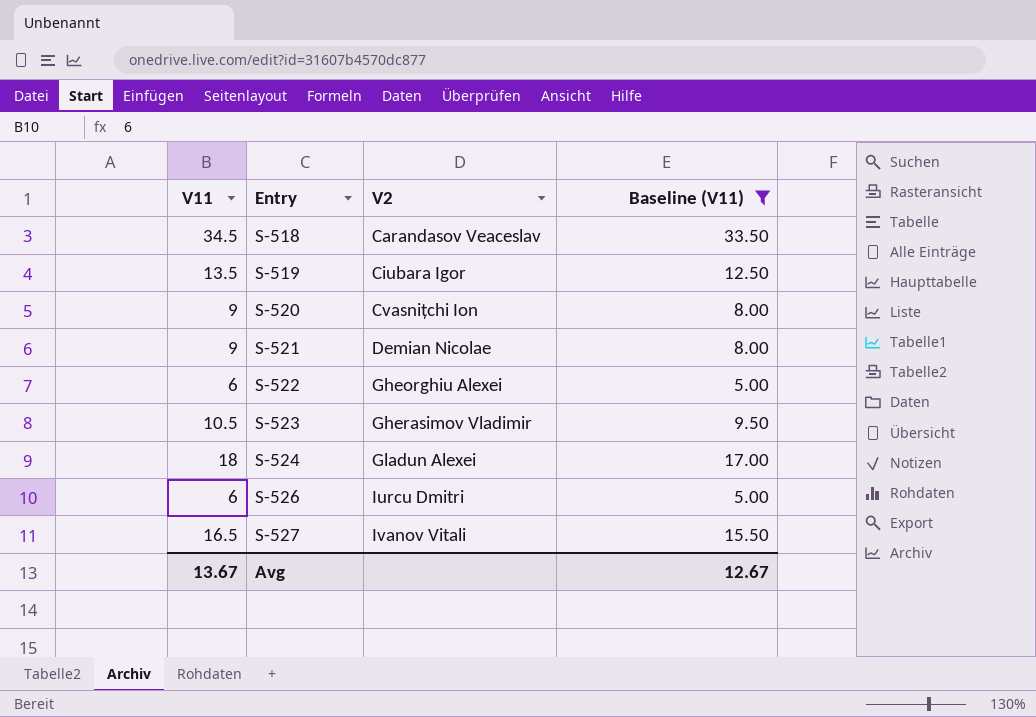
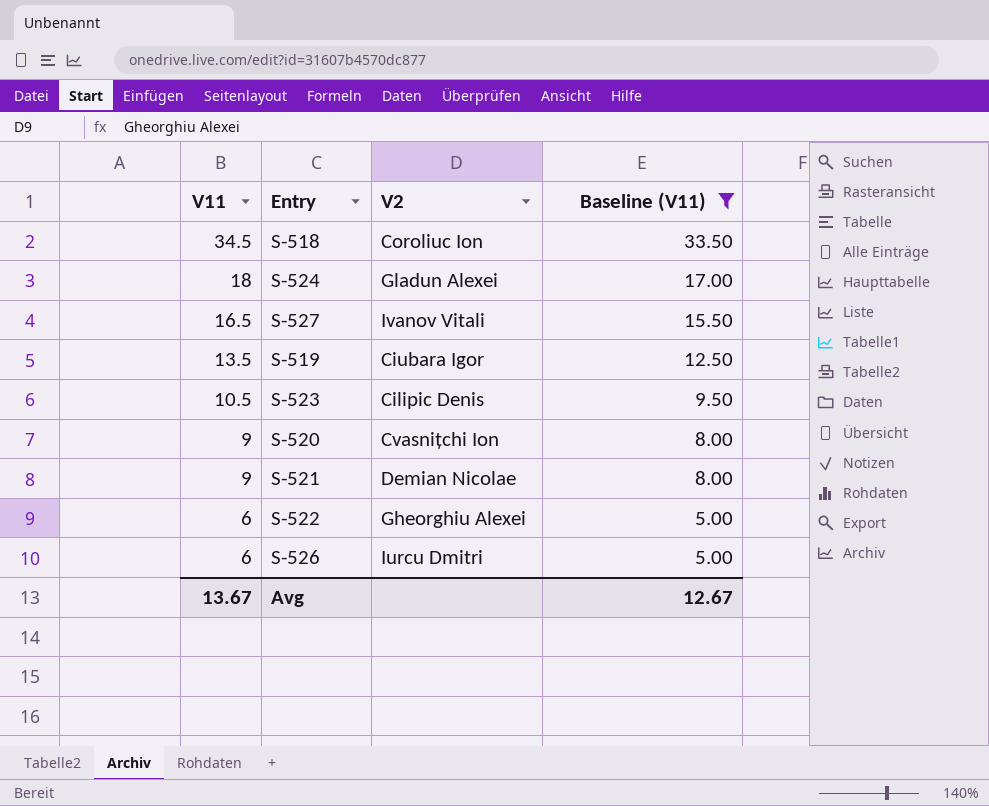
row order: Entry ascending -> V11 descending
S-518 | V2: Carandasov Veaceslav -> Coroliuc Ion
S-523 | V2: Gherasimov Vladimir -> Cilipic Denis

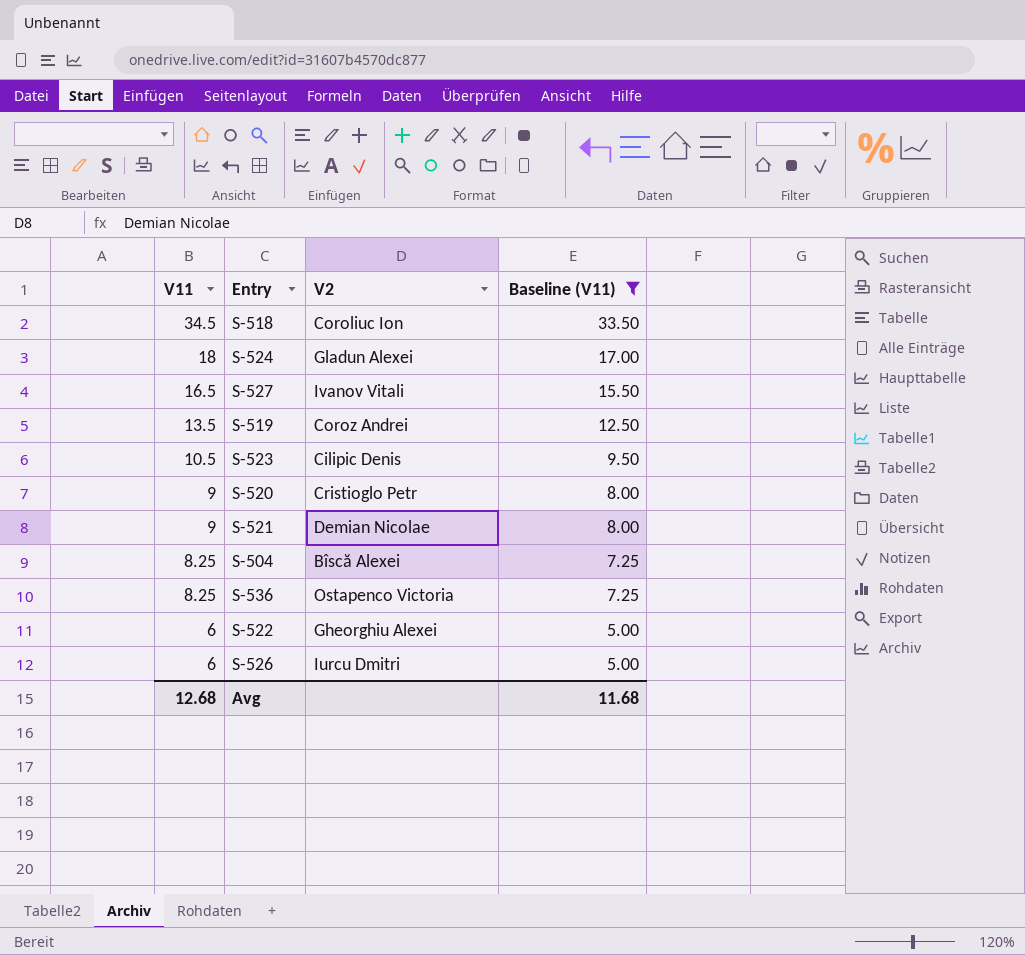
S-519 | V2: Ciubara Igor -> Coroz Andrei
S-520 | V2: Cvasnițchi Ion -> Cristioglo Petr
row S-504: none -> 8.25 | Bîscă Alexei | 7.25
row S-536: none -> 8.25 | Ostapenco Victoria | 7.25
Avg | V11: 13.67 -> 12.68
Avg | Baseline (V11): 12.67 -> 11.68

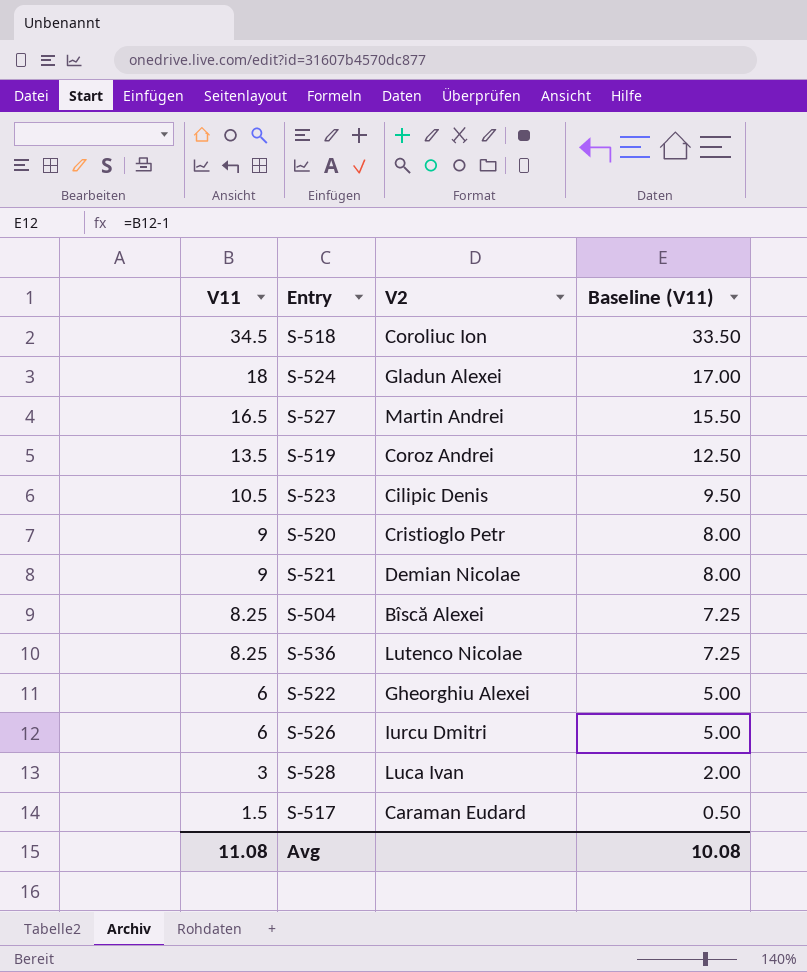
filter: Baseline (V11) >= 5.00 -> none
S-527 | V2: Ivanov Vitali -> Martin Andrei
S-536 | V2: Ostapenco Victoria -> Lutenco Nicolae
Avg | V11: 12.68 -> 11.08
Avg | Baseline (V11): 11.68 -> 10.08

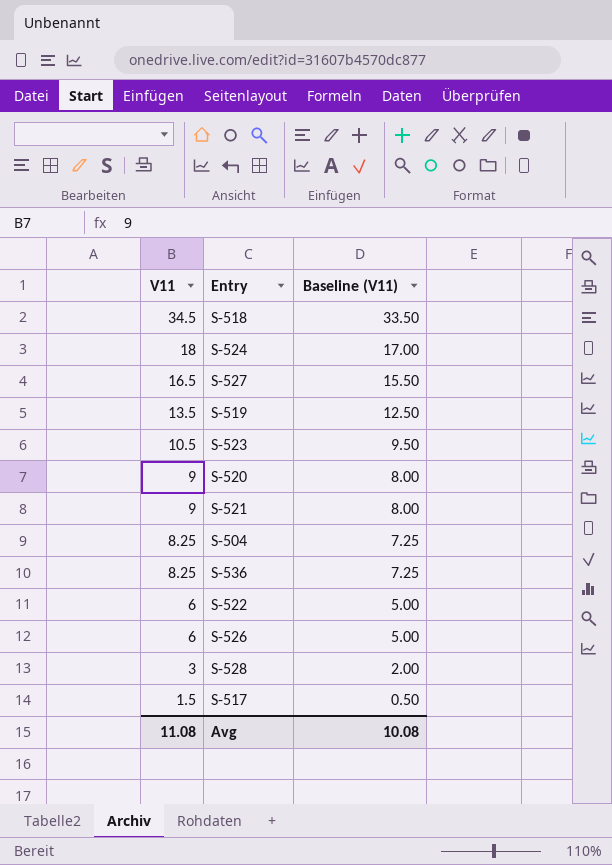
column V2 | position: 3 -> none

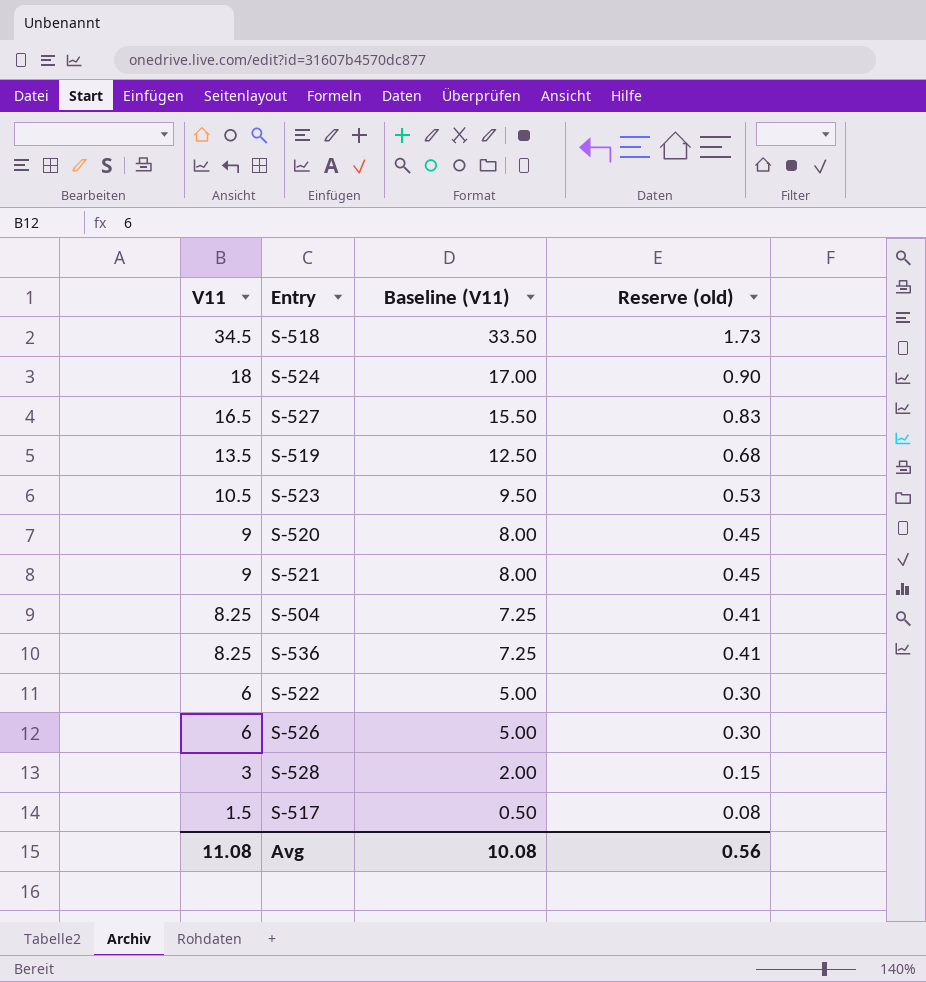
column Reserve (old) | formula: none -> [V11] * 0.05

